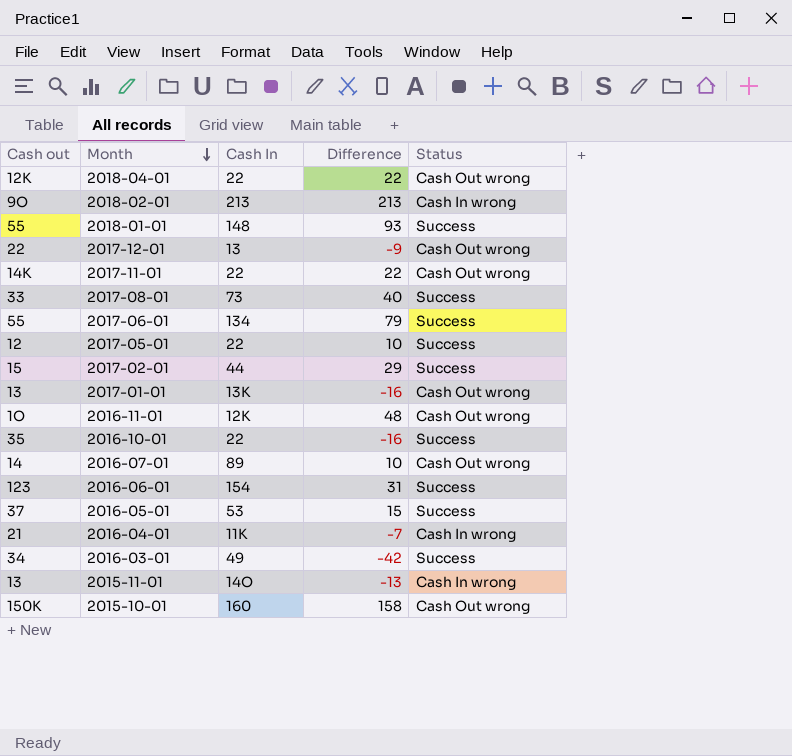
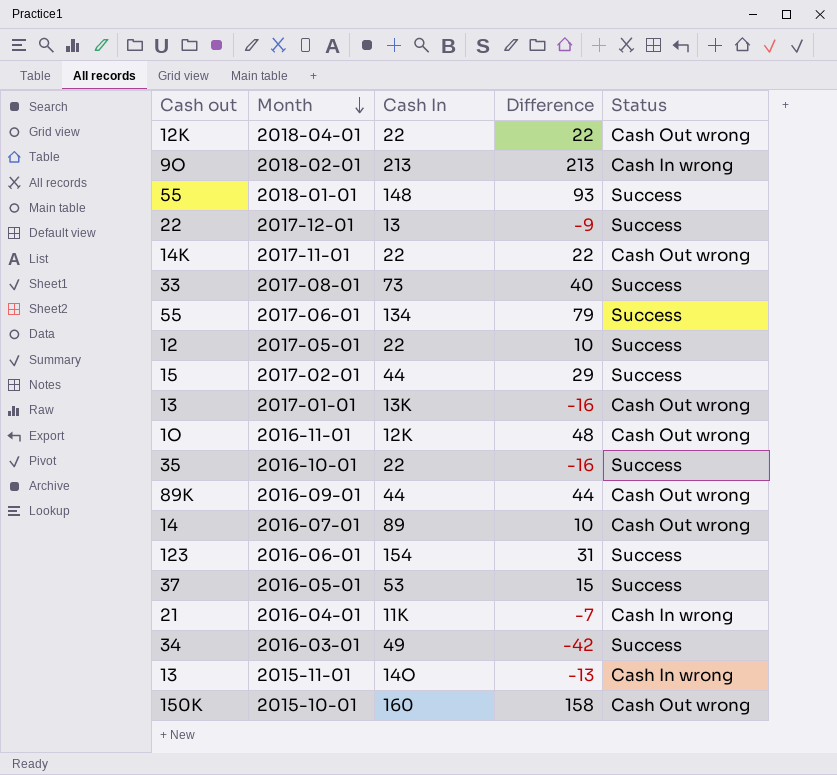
2017-12-01 | Status: Cash Out wrong -> Success
row 2016-09-01: none -> 89K | 44 | 44 | Cash Out wrong

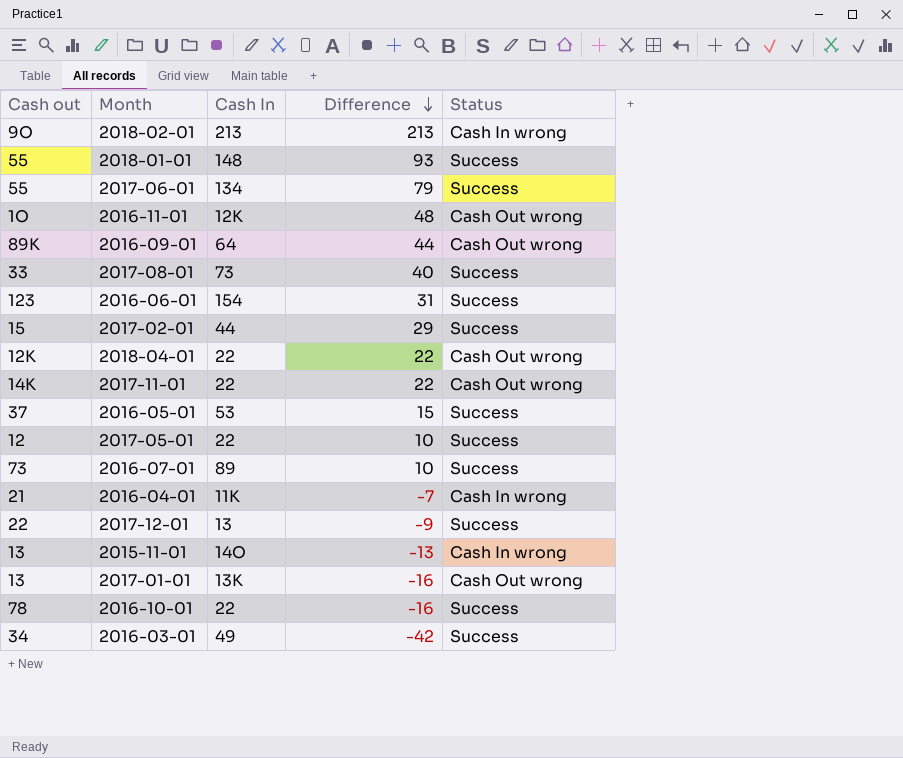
row order: Month descending -> Difference descending
row 2015-10-01: 150K | 160 | 158 | Cash Out wrong -> none
2016-09-01 | Cash In: 44 -> 64
2016-07-01 | Cash out: 14 -> 73
2016-07-01 | Status: Cash Out wrong -> Success
2016-10-01 | Cash out: 35 -> 78

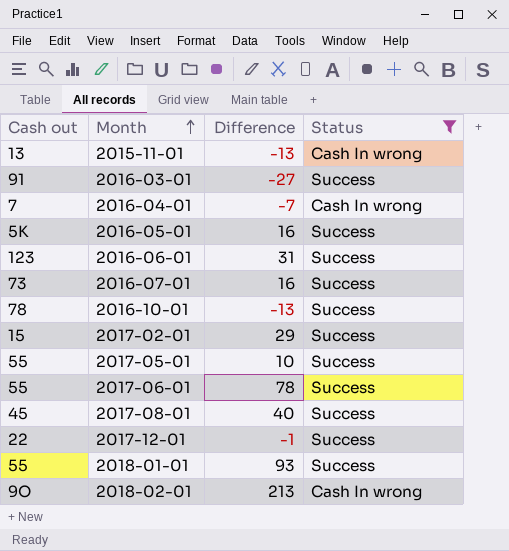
filter: none -> Status != Cash Out wrong
row order: Difference descending -> Month ascending
column Cash In | position: 3 -> none
2016-03-01 | Cash out: 34 -> 91
2016-03-01 | Difference: -42 -> -27
2016-04-01 | Cash out: 21 -> 7
2016-05-01 | Cash out: 37 -> 5K
2016-05-01 | Difference: 15 -> 16
2016-07-01 | Difference: 10 -> 16
2016-10-01 | Difference: -16 -> -13
2017-05-01 | Cash out: 12 -> 55
2017-06-01 | Difference: 79 -> 78
2017-08-01 | Cash out: 33 -> 45
2017-12-01 | Difference: -9 -> -1

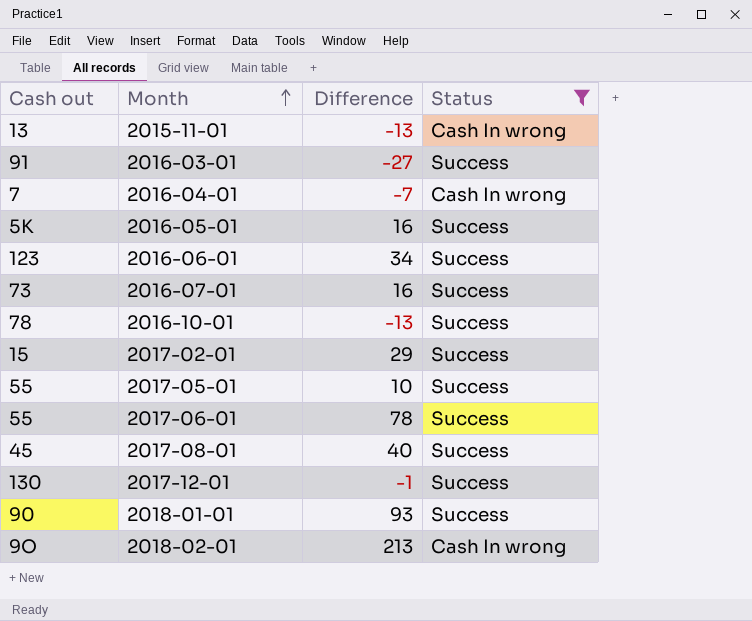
2016-06-01 | Difference: 31 -> 34
2017-12-01 | Cash out: 22 -> 130
2018-01-01 | Cash out: 55 -> 90

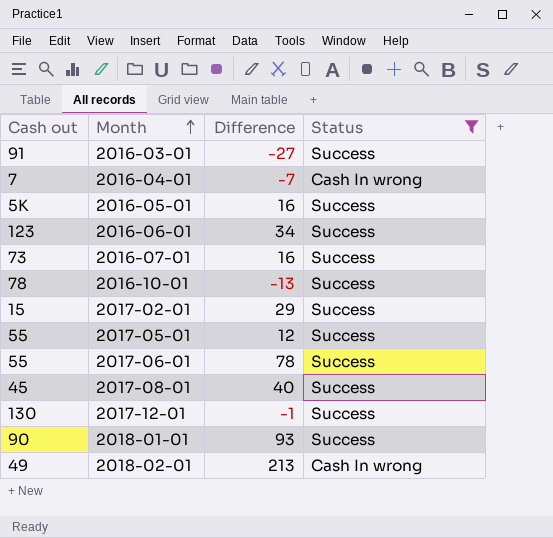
row 2015-11-01: 13 | -13 | Cash In wrong -> none
2017-05-01 | Difference: 10 -> 12
2018-02-01 | Cash out: 9O -> 49

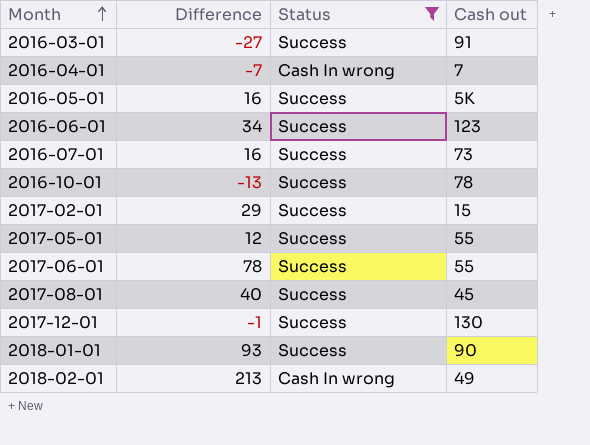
column Cash out | position: 1 -> 4

